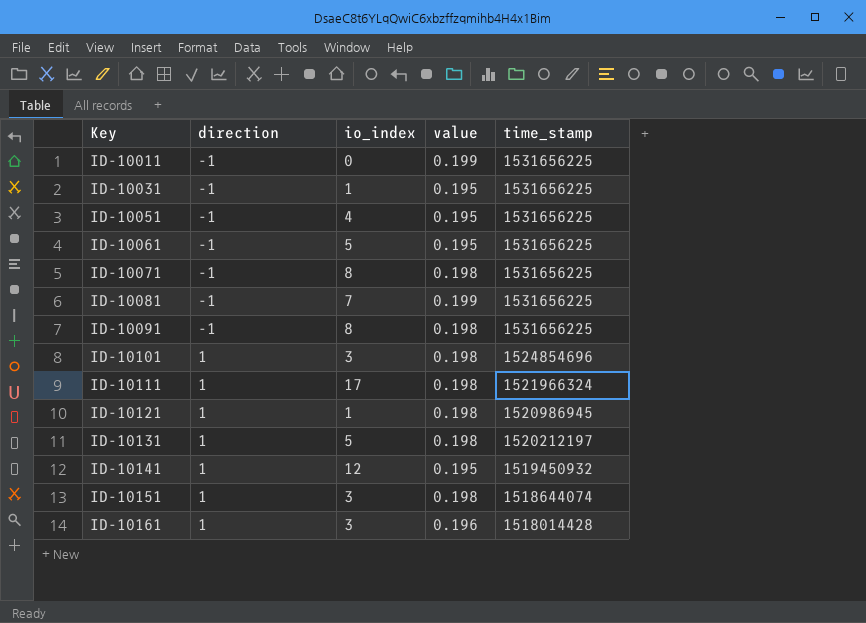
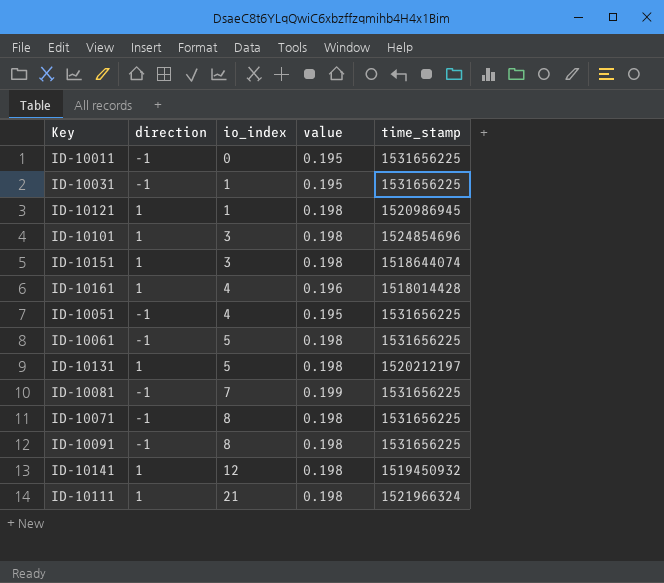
row order: Key ascending -> io_index ascending
ID-10011 | value: 0.199 -> 0.195
ID-10161 | io_index: 3 -> 4
ID-10061 | value: 0.195 -> 0.198
ID-10141 | value: 0.195 -> 0.198
ID-10111 | io_index: 17 -> 21

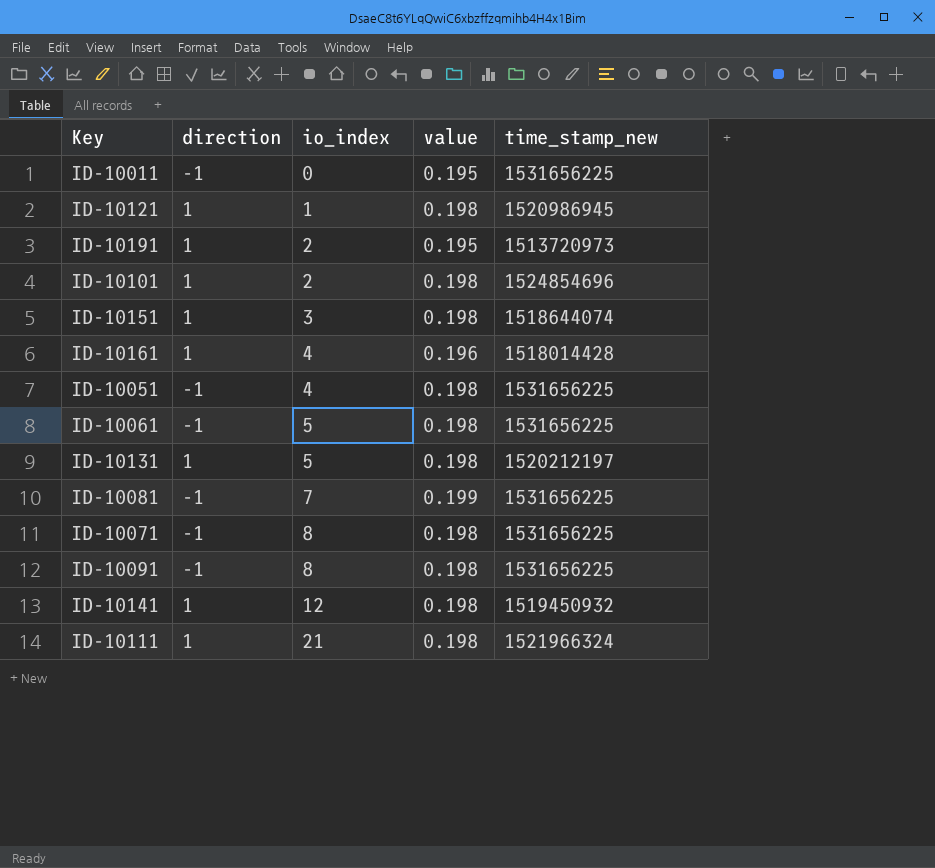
column name: time_stamp -> time_stamp_new
row ID-10031: -1 | 1 | 0.195 | 1531656225 -> none
row ID-10191: none -> 1 | 2 | 0.195 | 1513720973
ID-10101 | io_index: 3 -> 2
ID-10051 | value: 0.195 -> 0.198

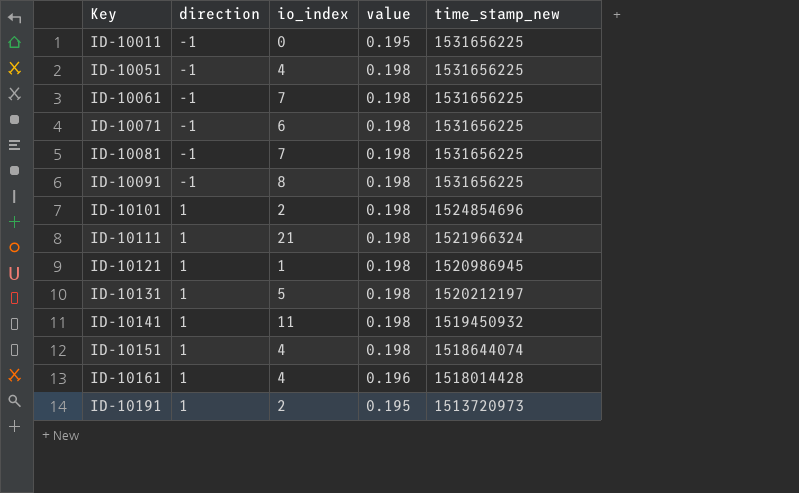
row order: io_index ascending -> Key ascending
ID-10061 | io_index: 5 -> 7
ID-10071 | io_index: 8 -> 6
ID-10081 | value: 0.199 -> 0.198
ID-10141 | io_index: 12 -> 11
ID-10151 | io_index: 3 -> 4

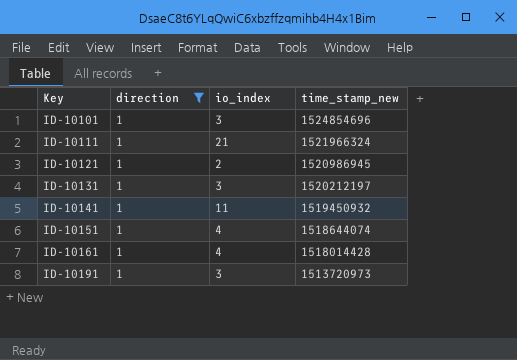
filter: none -> direction = 1
column value | position: 4 -> none
ID-10101 | io_index: 2 -> 3
ID-10121 | io_index: 1 -> 2
ID-10131 | io_index: 5 -> 3
ID-10191 | io_index: 2 -> 3

